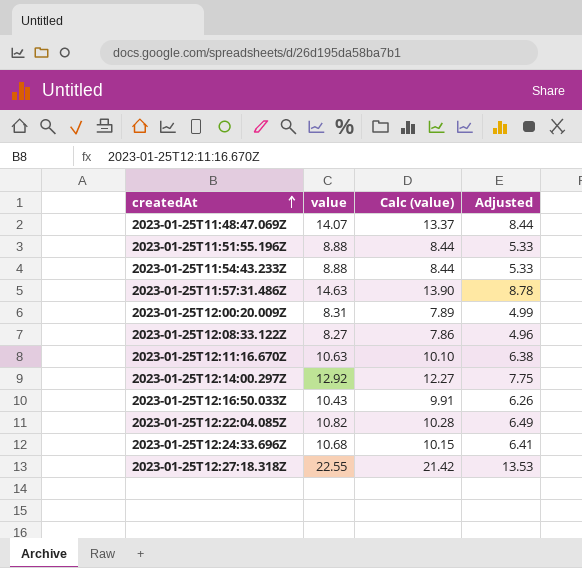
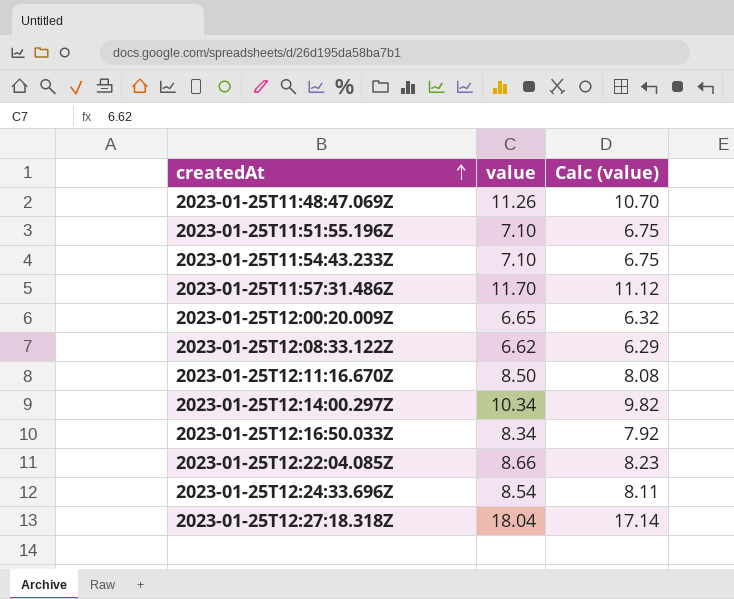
column Adjusted | formula: [value] * 0.6 -> none
2023-01-25T11:48:47.069Z | value: 14.07 -> 11.26
2023-01-25T11:48:47.069Z | Calc (value): 13.37 -> 10.70
2023-01-25T11:51:55.196Z | value: 8.88 -> 7.10
2023-01-25T11:51:55.196Z | Calc (value): 8.44 -> 6.75
2023-01-25T11:54:43.233Z | value: 8.88 -> 7.10
2023-01-25T11:54:43.233Z | Calc (value): 8.44 -> 6.75
2023-01-25T11:57:31.486Z | value: 14.63 -> 11.70
2023-01-25T11:57:31.486Z | Calc (value): 13.90 -> 11.12
2023-01-25T12:00:20.009Z | value: 8.31 -> 6.65
2023-01-25T12:00:20.009Z | Calc (value): 7.89 -> 6.32
2023-01-25T12:08:33.122Z | value: 8.27 -> 6.62
2023-01-25T12:08:33.122Z | Calc (value): 7.86 -> 6.29
2023-01-25T12:11:16.670Z | value: 10.63 -> 8.50
2023-01-25T12:11:16.670Z | Calc (value): 10.10 -> 8.08
2023-01-25T12:14:00.297Z | value: 12.92 -> 10.34
2023-01-25T12:14:00.297Z | Calc (value): 12.27 -> 9.82
2023-01-25T12:16:50.033Z | value: 10.43 -> 8.34
2023-01-25T12:16:50.033Z | Calc (value): 9.91 -> 7.92
2023-01-25T12:22:04.085Z | value: 10.82 -> 8.66
2023-01-25T12:22:04.085Z | Calc (value): 10.28 -> 8.23
2023-01-25T12:24:33.696Z | value: 10.68 -> 8.54
2023-01-25T12:24:33.696Z | Calc (value): 10.15 -> 8.11
2023-01-25T12:27:18.318Z | value: 22.55 -> 18.04
2023-01-25T12:27:18.318Z | Calc (value): 21.42 -> 17.14

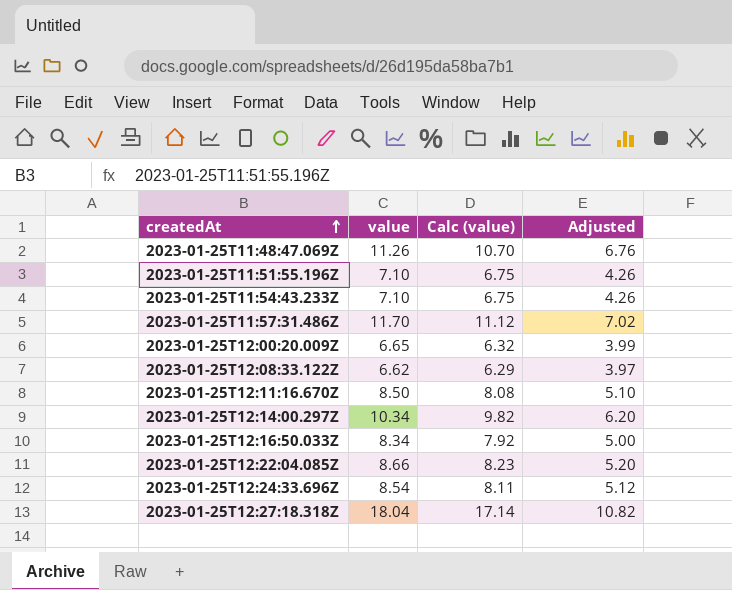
column Adjusted | formula: none -> [value] * 0.6

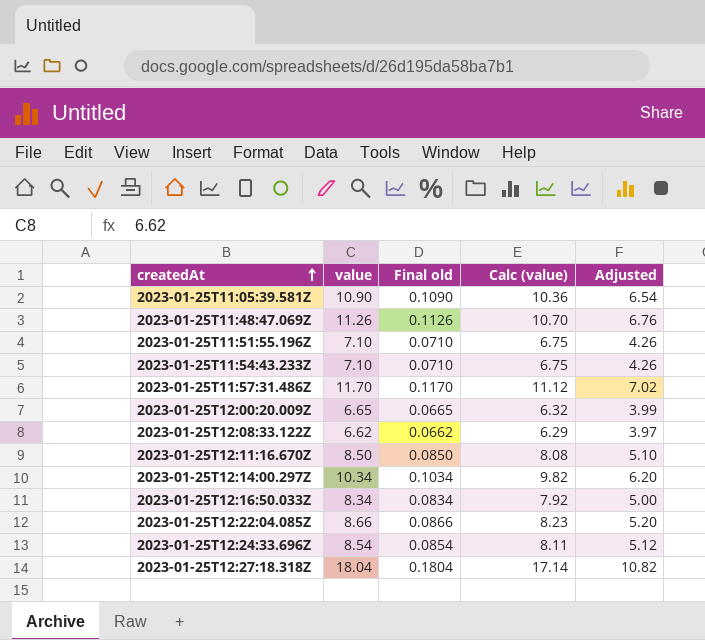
column Final old | formula: none -> [value] * 0.01
row 2023-01-25T11:05:39.581Z: none -> 10.90 | 0.1090 | 10.36 | 6.54

